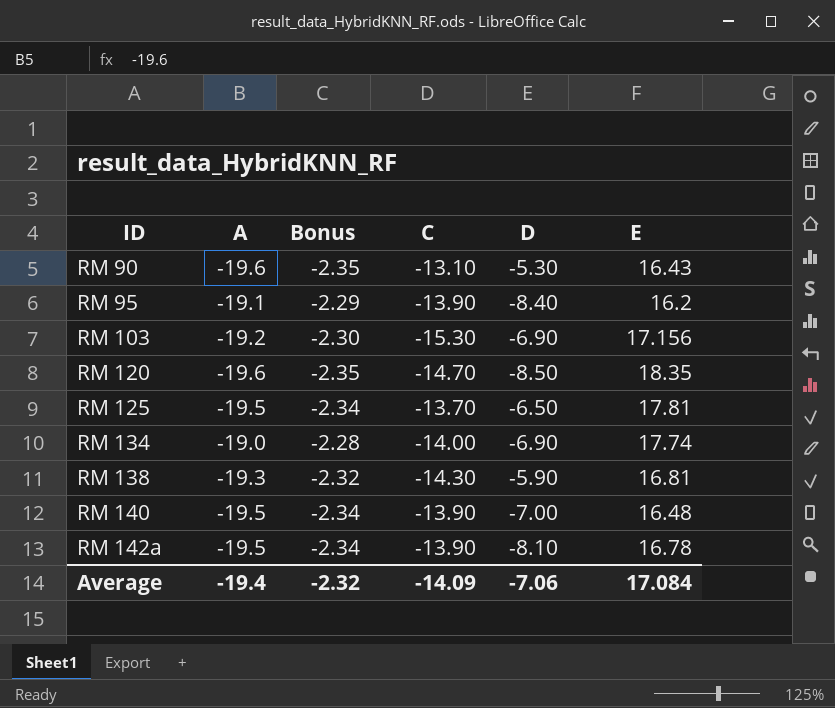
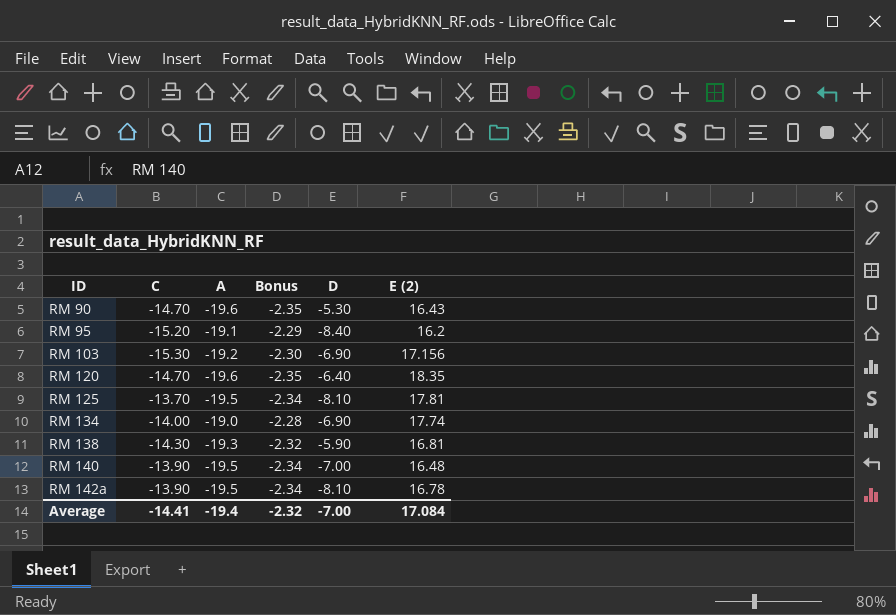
column C | position: 4 -> 2
column name: E -> E (2)
RM 90 | C: -13.10 -> -14.70
RM 95 | C: -13.90 -> -15.20
RM 120 | D: -8.50 -> -6.40
RM 125 | D: -6.50 -> -8.10
Average | C: -14.09 -> -14.41
Average | D: -7.06 -> -7.00

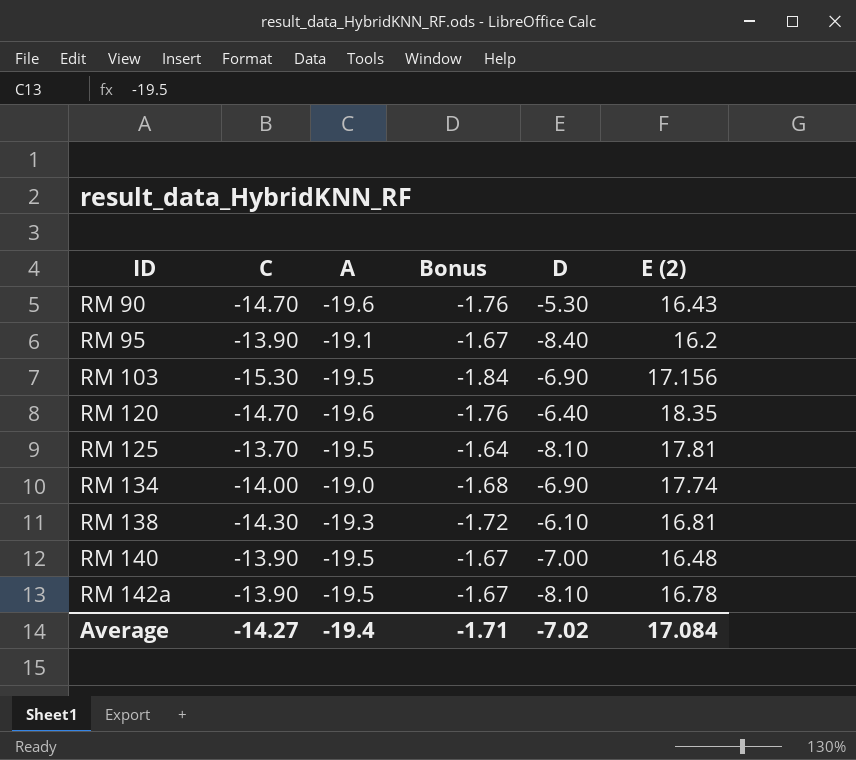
column Bonus | formula: [A] * 0.12 -> [C] * 0.12
RM 95 | C: -15.20 -> -13.90
RM 103 | A: -19.2 -> -19.5
RM 138 | D: -5.90 -> -6.10
Average | C: -14.41 -> -14.27
Average | Bonus: -2.32 -> -1.71
Average | D: -7.00 -> -7.02

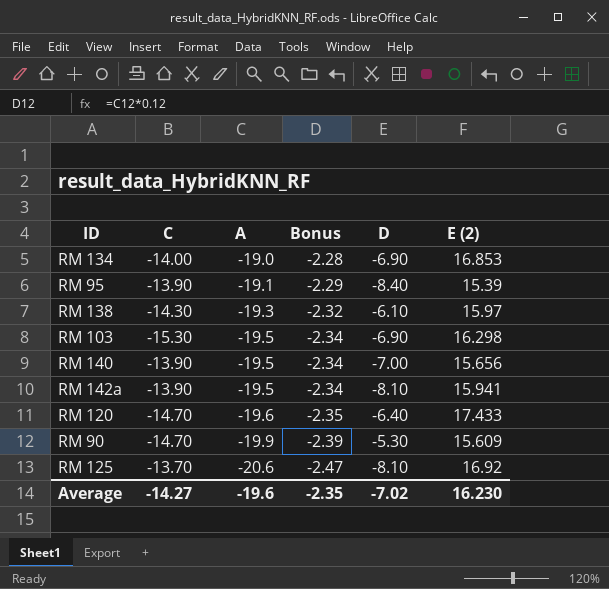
row order: ID ascending -> A descending
column Bonus | formula: [C] * 0.12 -> [A] * 0.12
RM 134 | E (2): 17.74 -> 16.853
RM 95 | E (2): 16.2 -> 15.39
RM 138 | E (2): 16.81 -> 15.97
RM 103 | E (2): 17.156 -> 16.298
RM 140 | E (2): 16.48 -> 15.656
RM 142a | E (2): 16.78 -> 15.941
RM 120 | E (2): 18.35 -> 17.433
RM 90 | A: -19.6 -> -19.9
RM 90 | E (2): 16.43 -> 15.609
RM 125 | A: -19.5 -> -20.6
RM 125 | E (2): 17.81 -> 16.92
Average | A: -19.4 -> -19.6
Average | Bonus: -1.71 -> -2.35
Average | E (2): 17.084 -> 16.230

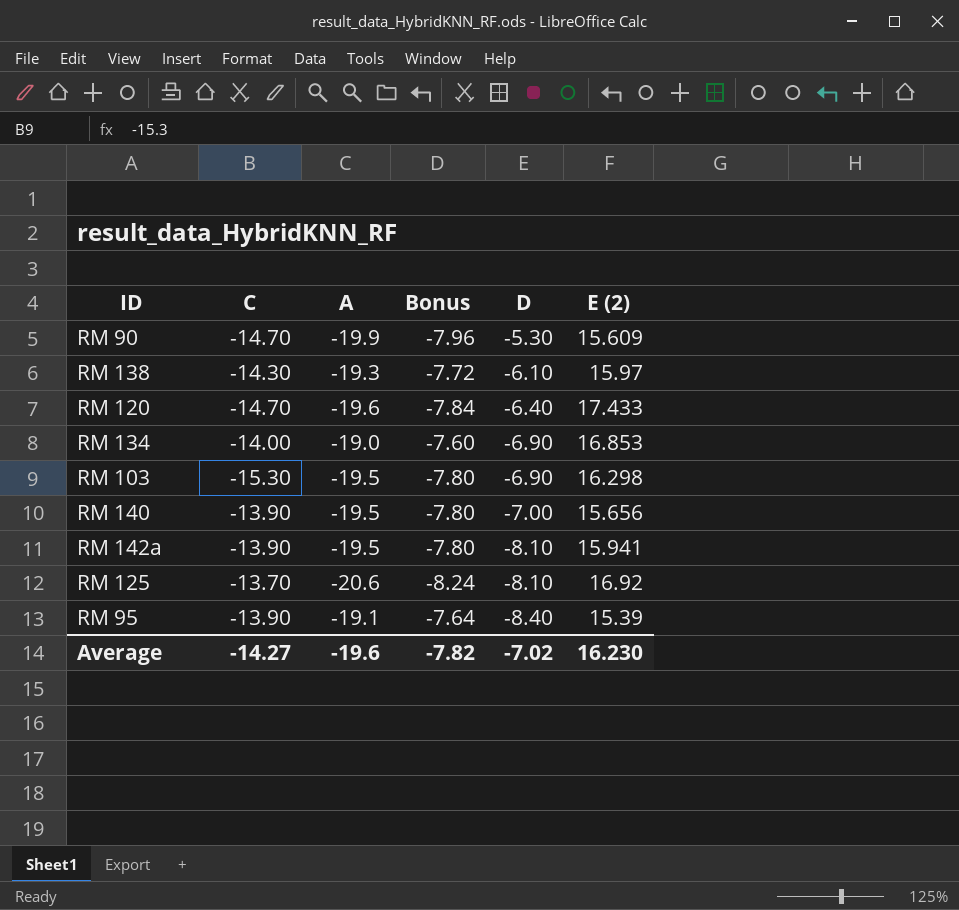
row order: A descending -> D descending
column Bonus | formula: [A] * 0.12 -> [A] * 0.4
Average | Bonus: -2.35 -> -7.82

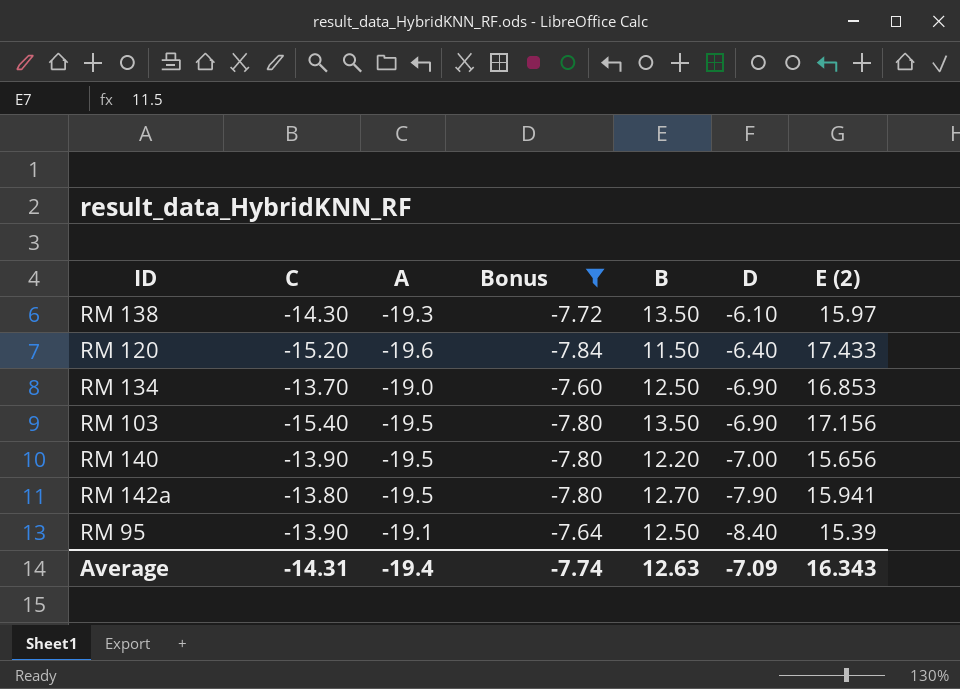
filter: none -> Bonus >= -7.84
column B | position: none -> 5
RM 120 | C: -14.70 -> -15.20
RM 134 | C: -14.00 -> -13.70
RM 103 | C: -15.30 -> -15.40
RM 103 | E (2): 16.298 -> 17.156
RM 142a | C: -13.90 -> -13.80
RM 142a | D: -8.10 -> -7.90
Average | C: -14.27 -> -14.31
Average | A: -19.6 -> -19.4
Average | Bonus: -7.82 -> -7.74
Average | D: -7.02 -> -7.09
Average | E (2): 16.230 -> 16.343

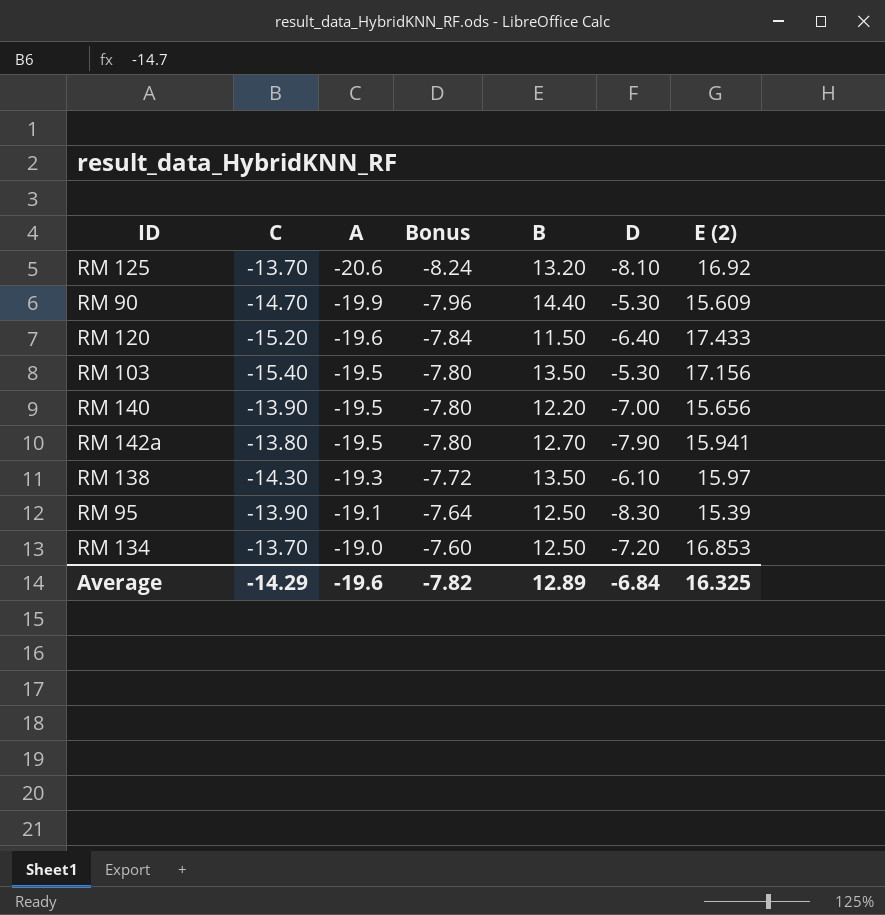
filter: Bonus >= -7.84 -> none
row order: D descending -> A ascending
RM 103 | D: -6.90 -> -5.30
RM 95 | D: -8.40 -> -8.30
RM 134 | D: -6.90 -> -7.20
Average | C: -14.31 -> -14.29
Average | A: -19.4 -> -19.6
Average | Bonus: -7.74 -> -7.82
Average | B: 12.63 -> 12.89
Average | D: -7.09 -> -6.84
Average | E (2): 16.343 -> 16.325

